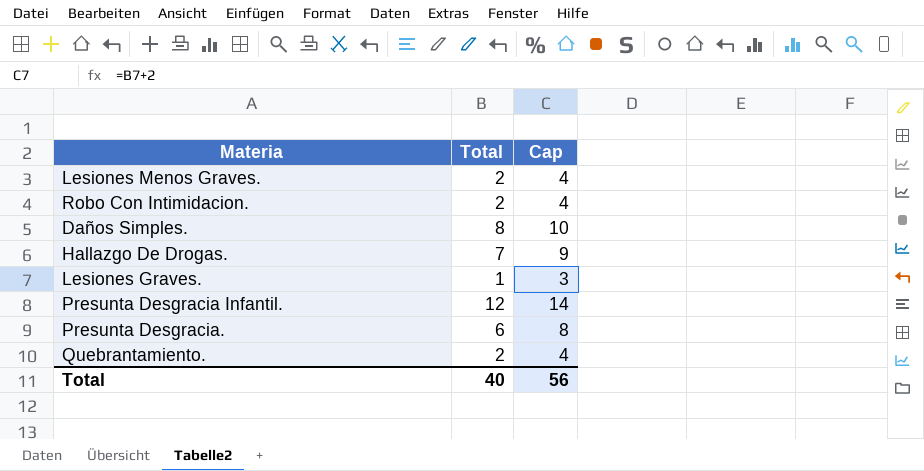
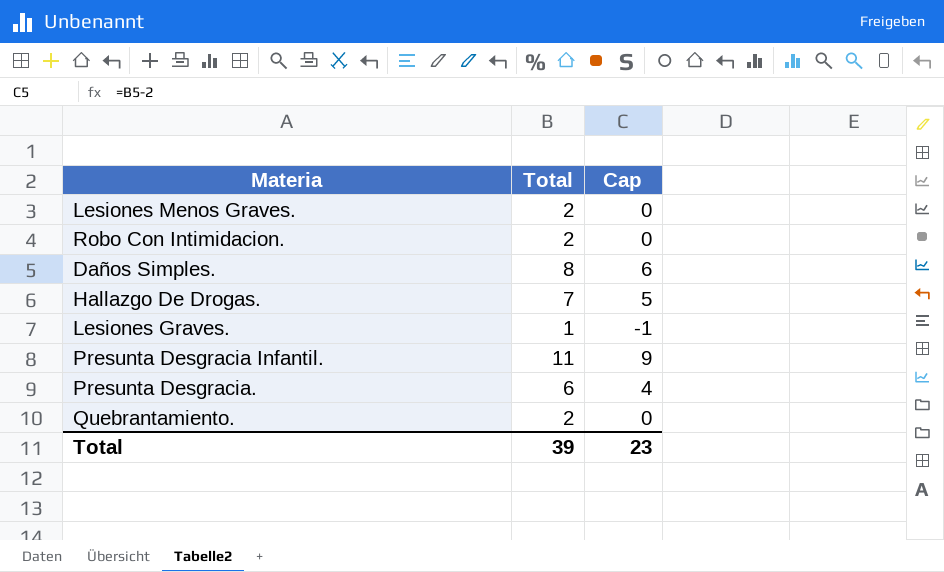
column Cap | formula: [Total] + 2 -> [Total] - 2
Presunta Desgracia Infantil. | Total: 12 -> 11
Total | Total: 40 -> 39
Total | Cap: 56 -> 23

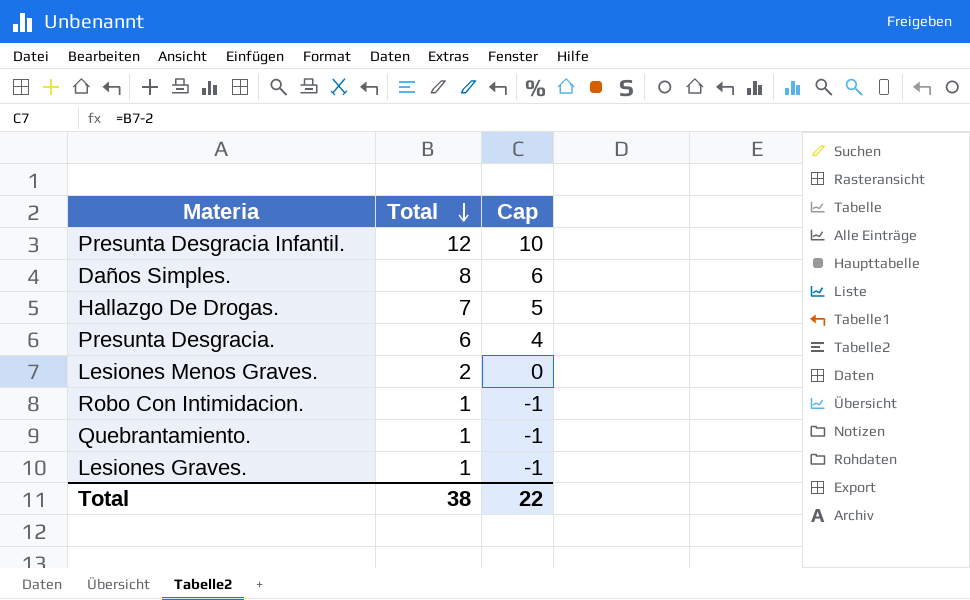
row order: none -> Total descending
Presunta Desgracia Infantil. | Total: 11 -> 12
Presunta Desgracia Infantil. | Cap: 9 -> 10
Robo Con Intimidacion. | Total: 2 -> 1
Robo Con Intimidacion. | Cap: 0 -> -1
Quebrantamiento. | Total: 2 -> 1
Quebrantamiento. | Cap: 0 -> -1
Total | Total: 39 -> 38
Total | Cap: 23 -> 22

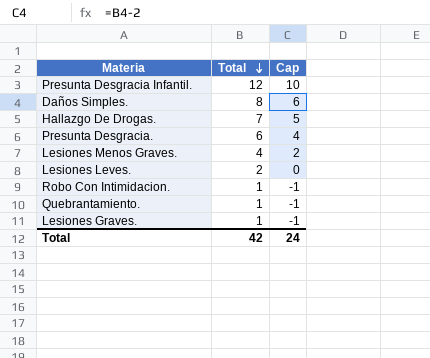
Lesiones Menos Graves. | Total: 2 -> 4
Lesiones Menos Graves. | Cap: 0 -> 2
row Lesiones Leves.: none -> 2 | 0
Total | Total: 38 -> 42
Total | Cap: 22 -> 24

